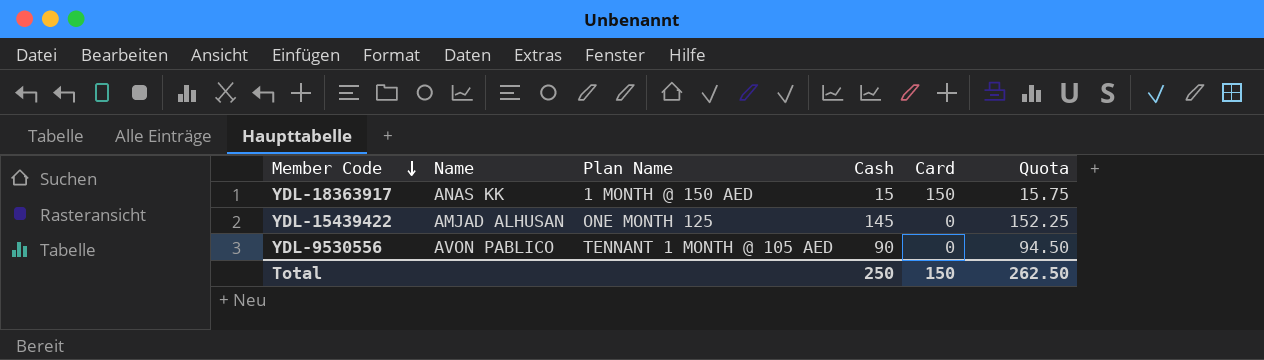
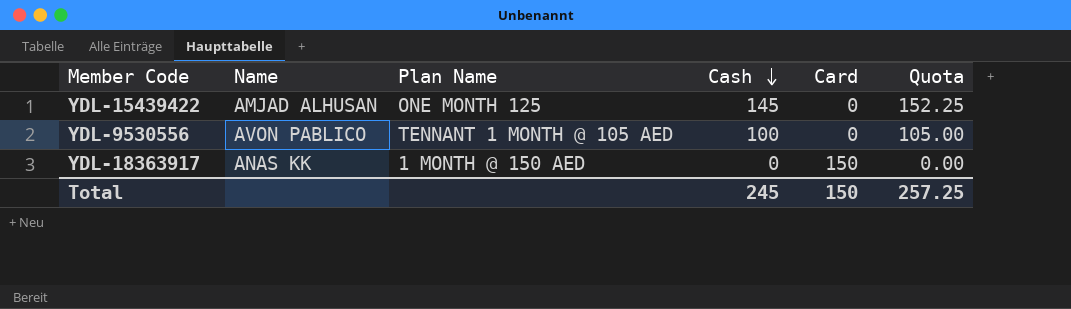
row order: Member Code descending -> Cash descending
YDL-9530556 | Cash: 90 -> 100
YDL-9530556 | Quota: 94.50 -> 105.00
YDL-18363917 | Cash: 15 -> 0
YDL-18363917 | Quota: 15.75 -> 0.00
Total | Cash: 250 -> 245
Total | Quota: 262.50 -> 257.25

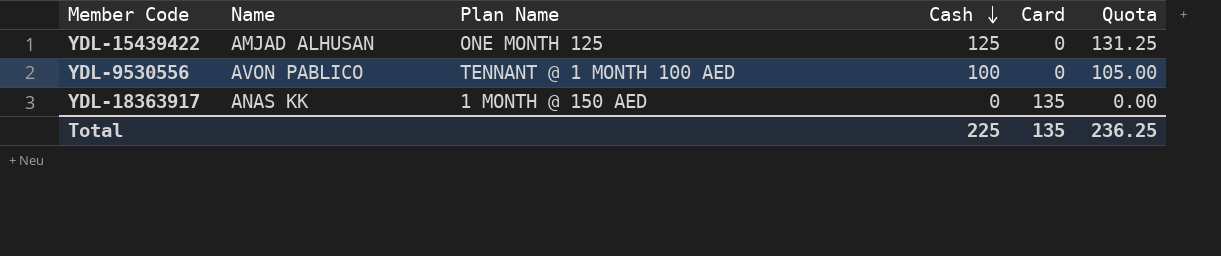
YDL-15439422 | Cash: 145 -> 125
YDL-15439422 | Quota: 152.25 -> 131.25
YDL-9530556 | Plan Name: TENNANT 1 MONTH @ 105 AED -> TENNANT @ 1 MONTH 100 AED
YDL-18363917 | Card: 150 -> 135
Total | Cash: 245 -> 225
Total | Card: 150 -> 135
Total | Quota: 257.25 -> 236.25

